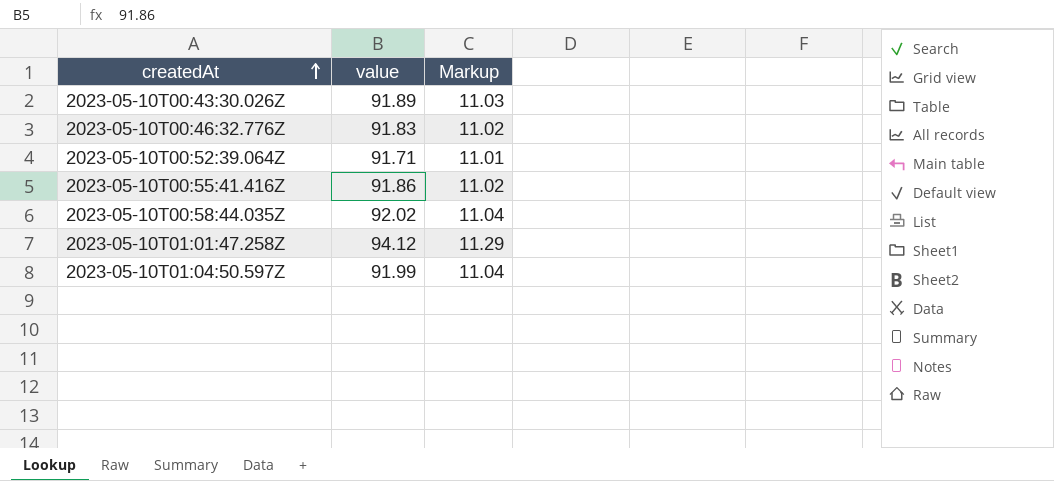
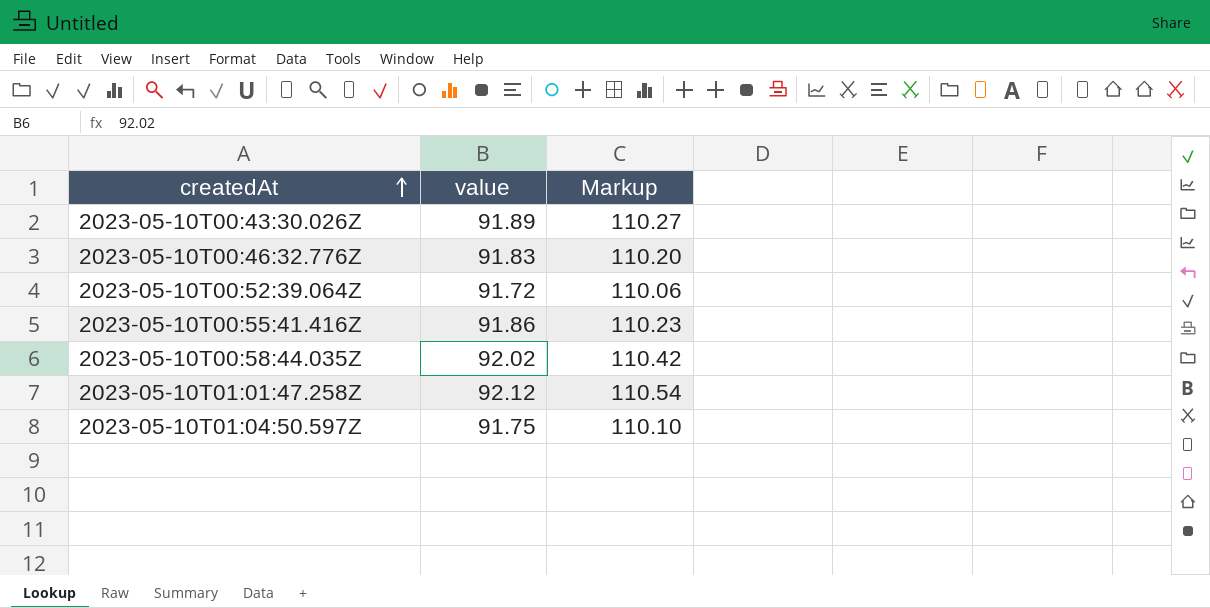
column Markup | formula: [value] * 0.12 -> [value] * 1.2
2023-05-10T00:52:39.064Z | value: 91.71 -> 91.72
2023-05-10T01:01:47.258Z | value: 94.12 -> 92.12
2023-05-10T01:04:50.597Z | value: 91.99 -> 91.75

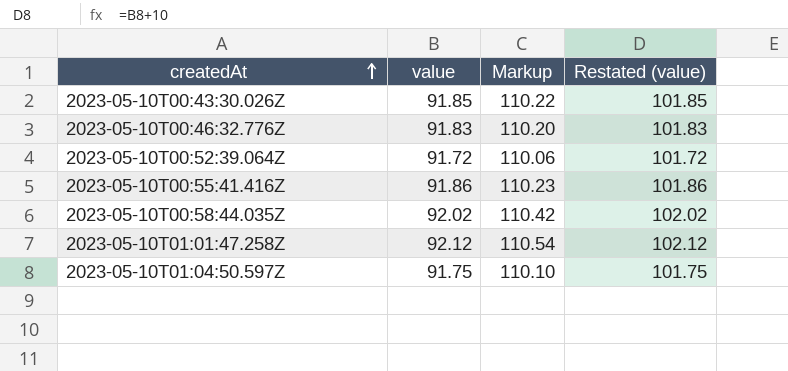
column Restated (value) | formula: none -> [value] + 10
2023-05-10T00:43:30.026Z | value: 91.89 -> 91.85
2023-05-10T00:43:30.026Z | Markup: 110.27 -> 110.22

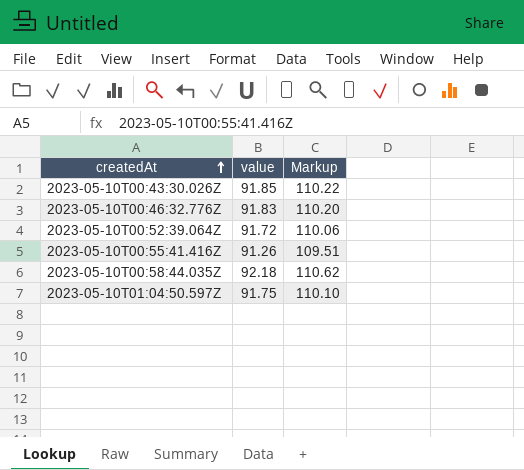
column Restated (value) | formula: [value] + 10 -> none
row 2023-05-10T01:01:47.258Z: 92.12 | 110.54 | 102.12 -> none
2023-05-10T00:55:41.416Z | value: 91.86 -> 91.26
2023-05-10T00:55:41.416Z | Markup: 110.23 -> 109.51
2023-05-10T00:58:44.035Z | value: 92.02 -> 92.18
2023-05-10T00:58:44.035Z | Markup: 110.42 -> 110.62

